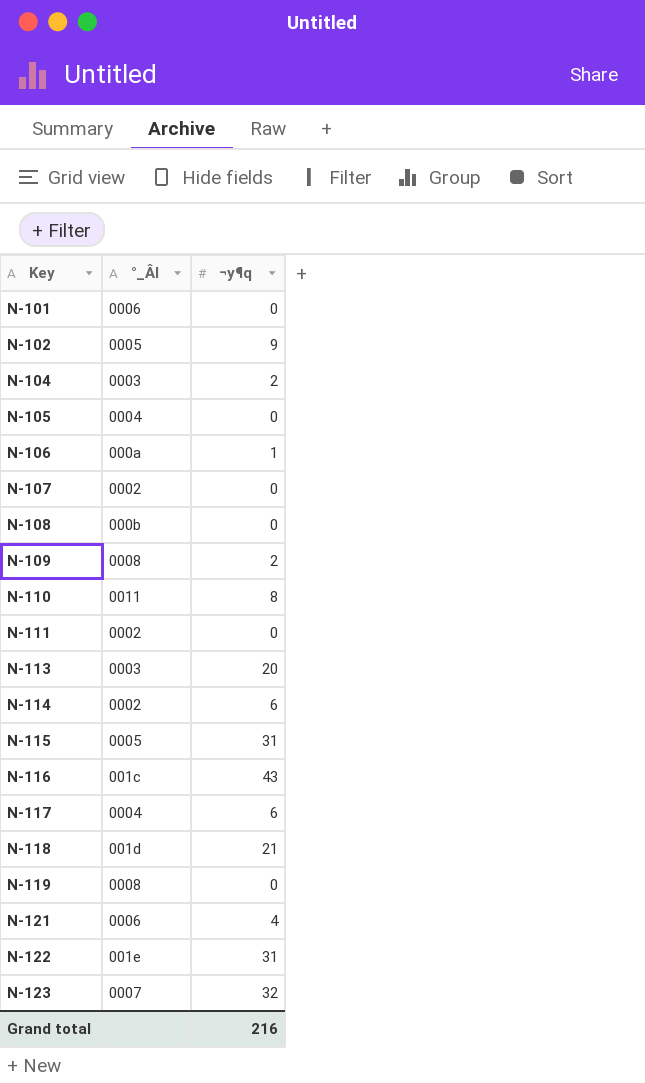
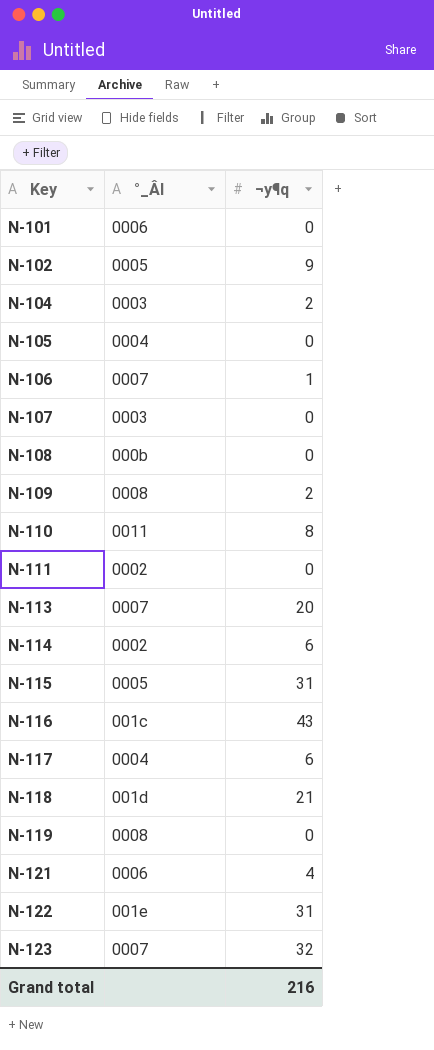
N-106 | °_ÂI: 000a -> 0007
N-107 | °_ÂI: 0002 -> 0003
N-113 | °_ÂI: 0003 -> 0007

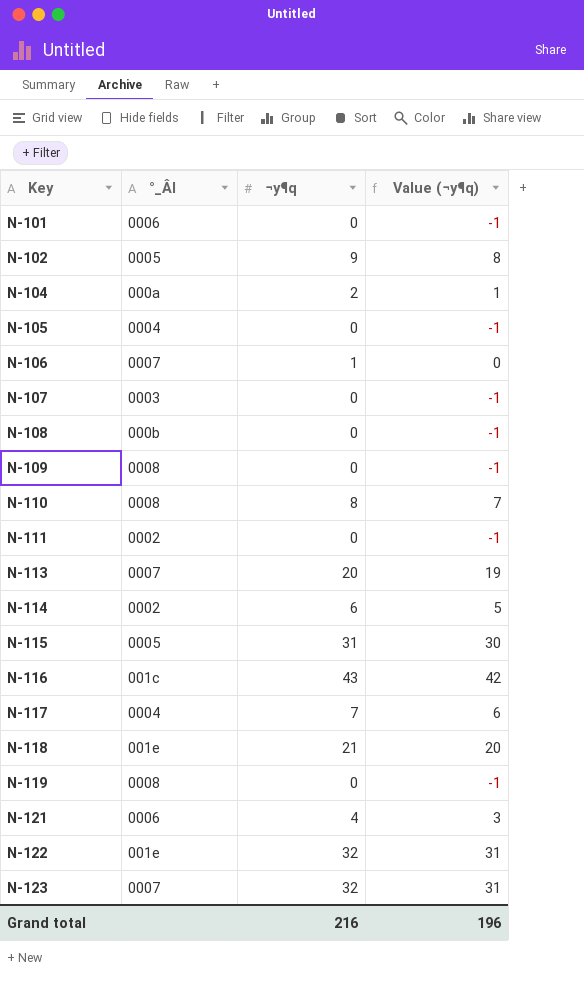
column Value (¬y¶q) | formula: none -> [¬y¶q] - 1
N-104 | °_ÂI: 0003 -> 000a
N-109 | ¬y¶q: 2 -> 0
N-110 | °_ÂI: 0011 -> 0008
N-117 | ¬y¶q: 6 -> 7
N-118 | °_ÂI: 001d -> 001e
N-122 | ¬y¶q: 31 -> 32

